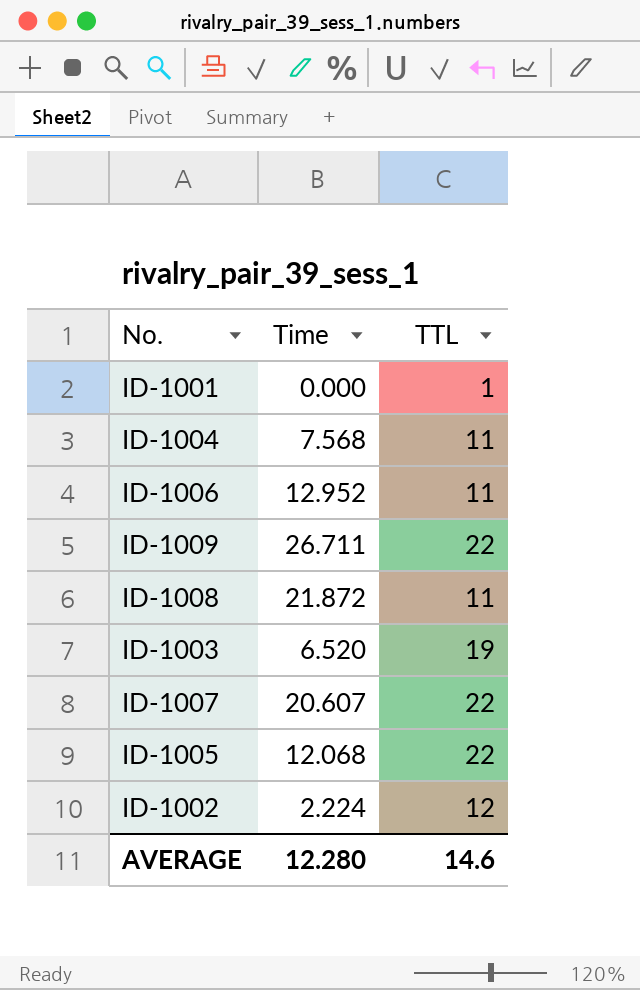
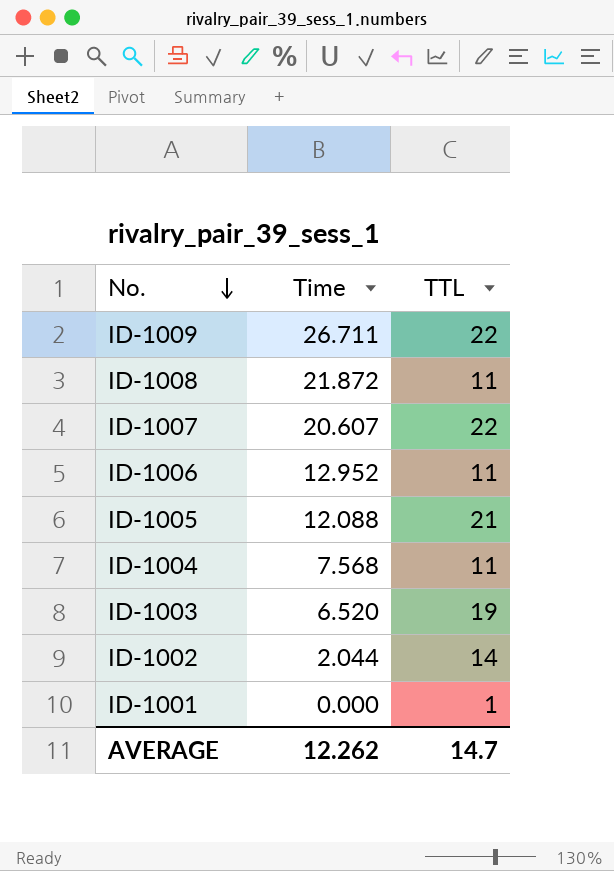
row order: none -> No. descending
ID-1005 | Time: 12.068 -> 12.088
ID-1005 | TTL: 22 -> 21
ID-1002 | Time: 2.224 -> 2.044
ID-1002 | TTL: 12 -> 14
AVERAGE | Time: 12.280 -> 12.262
AVERAGE | TTL: 14.6 -> 14.7

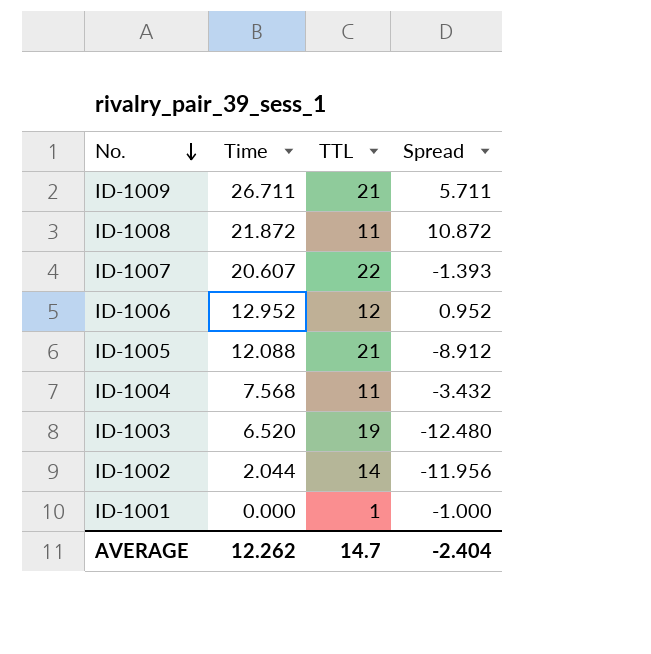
column Spread | formula: none -> [Time] - [TTL]
ID-1009 | TTL: 22 -> 21
ID-1006 | TTL: 11 -> 12

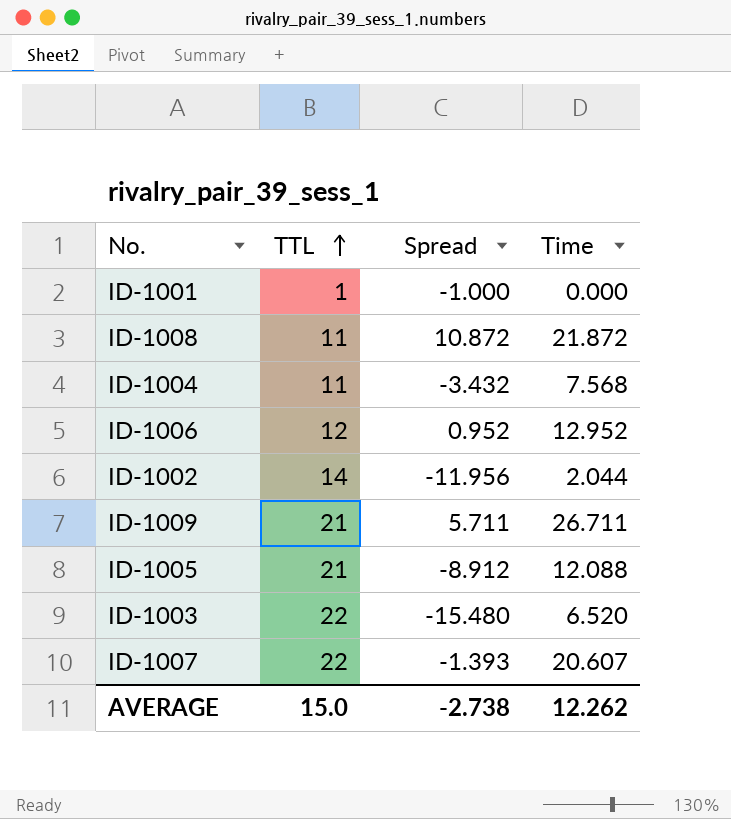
row order: No. descending -> TTL ascending
column Time | position: 2 -> 4
ID-1003 | TTL: 19 -> 22
ID-1003 | Spread: -12.480 -> -15.480
AVERAGE | TTL: 14.7 -> 15.0
AVERAGE | Spread: -2.404 -> -2.738

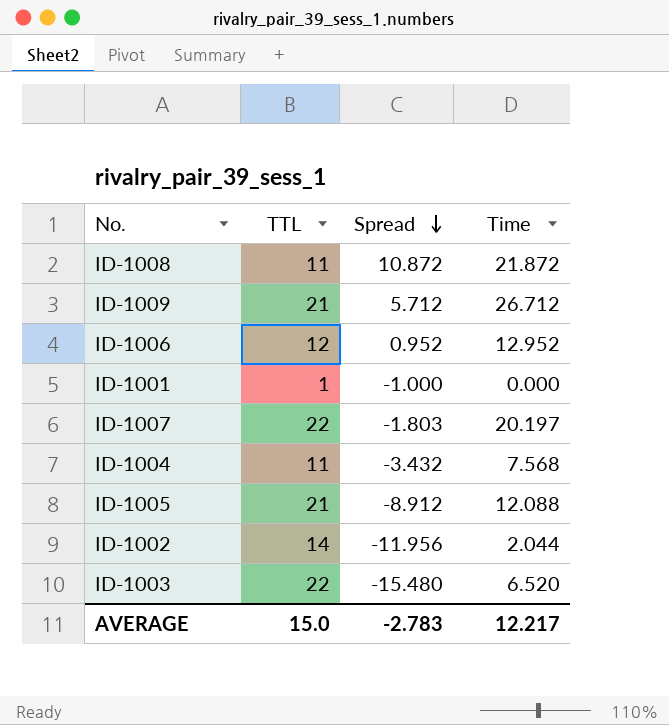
row order: TTL ascending -> Spread descending
ID-1009 | Spread: 5.711 -> 5.712
ID-1009 | Time: 26.711 -> 26.712
ID-1007 | Spread: -1.393 -> -1.803
ID-1007 | Time: 20.607 -> 20.197
AVERAGE | Spread: -2.738 -> -2.783
AVERAGE | Time: 12.262 -> 12.217

